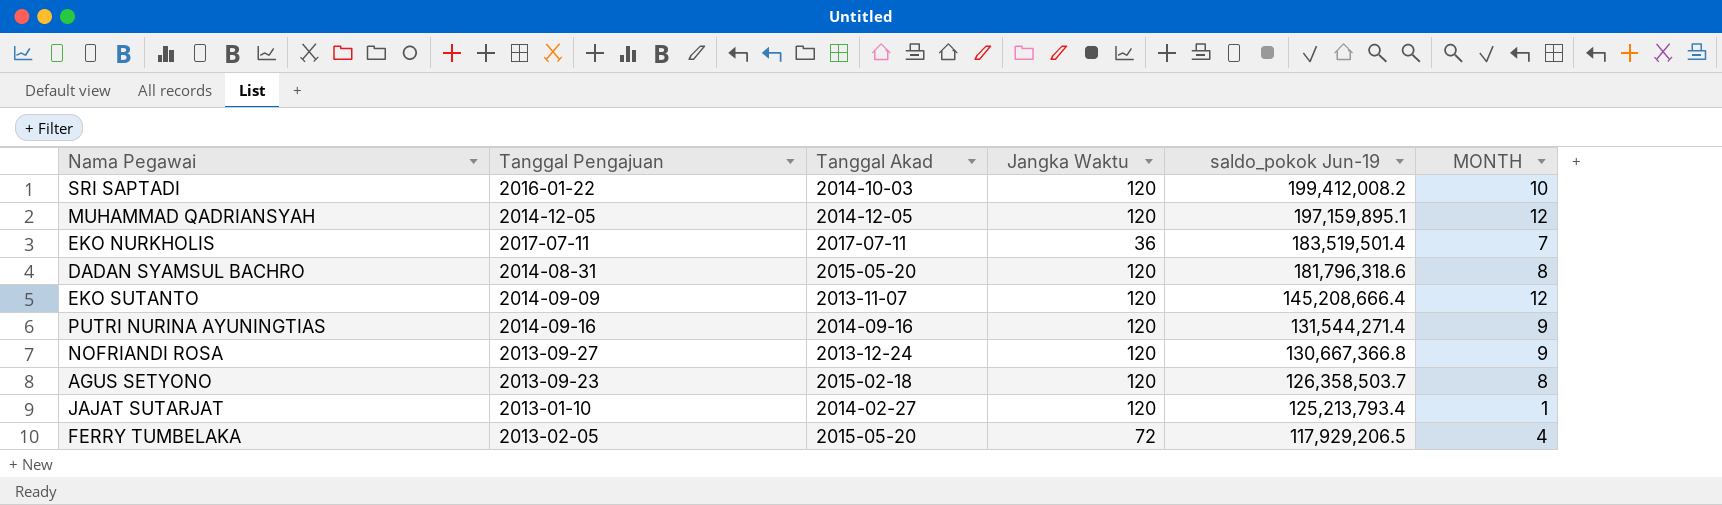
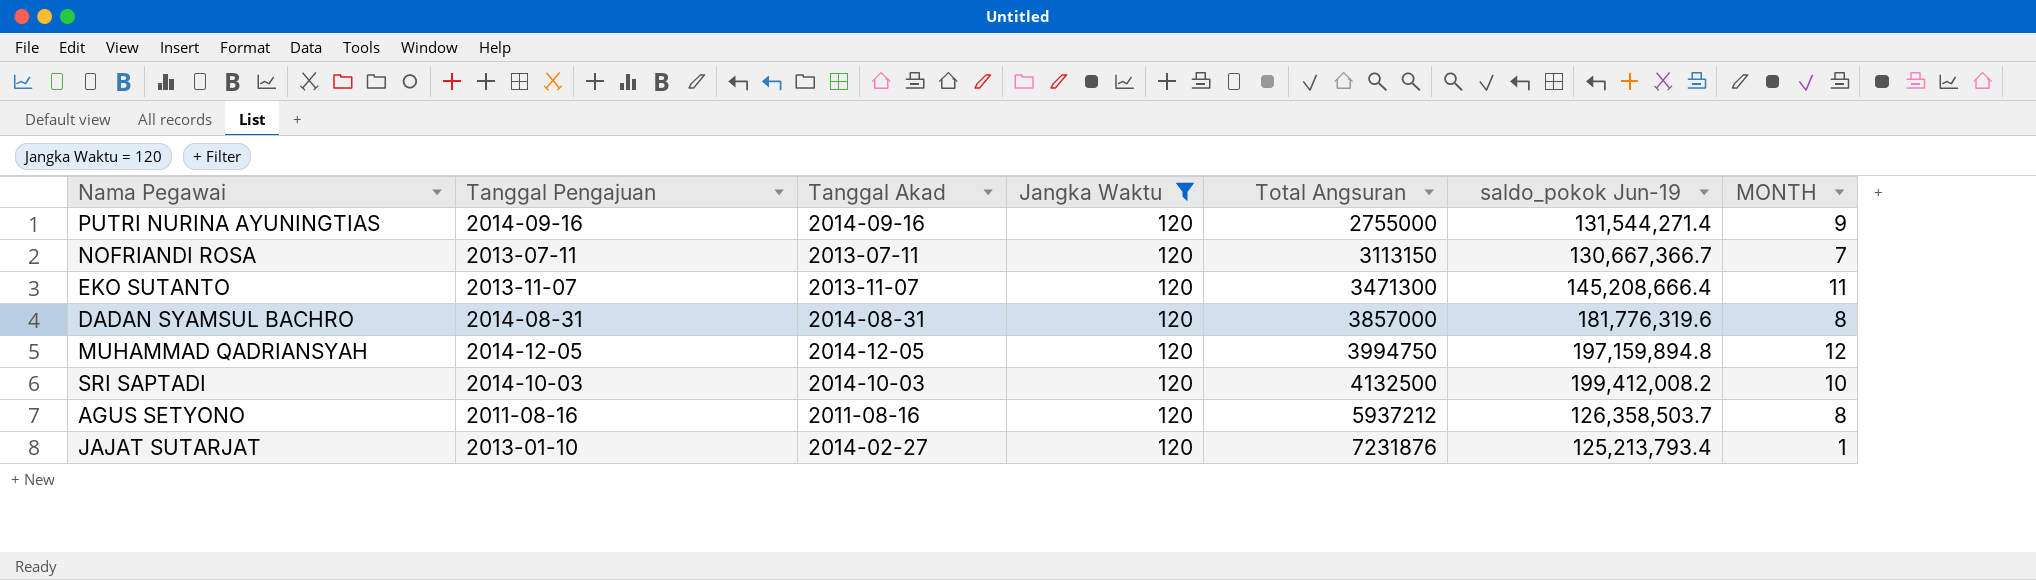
filter: none -> Jangka Waktu = 120
row order: saldo_pokok Jun-19 descending -> Total Angsuran ascending
column Total Angsuran | position: none -> 5
NOFRIANDI ROSA | Tanggal Pengajuan: 2013-09-27 -> 2013-07-11
NOFRIANDI ROSA | Tanggal Akad: 2013-12-24 -> 2013-07-11
NOFRIANDI ROSA | saldo_pokok Jun-19: 130,667,366.8 -> 130,667,366.7
NOFRIANDI ROSA | MONTH: 9 -> 7
EKO SUTANTO | Tanggal Pengajuan: 2014-09-09 -> 2013-11-07
EKO SUTANTO | MONTH: 12 -> 11
DADAN SYAMSUL BACHRO | Tanggal Akad: 2015-05-20 -> 2014-08-31
DADAN SYAMSUL BACHRO | saldo_pokok Jun-19: 181,796,318.6 -> 181,776,319.6
MUHAMMAD QADRIANSYAH | saldo_pokok Jun-19: 197,159,895.1 -> 197,159,894.8
SRI SAPTADI | Tanggal Pengajuan: 2016-01-22 -> 2014-10-03
AGUS SETYONO | Tanggal Pengajuan: 2013-09-23 -> 2011-08-16
AGUS SETYONO | Tanggal Akad: 2015-02-18 -> 2011-08-16

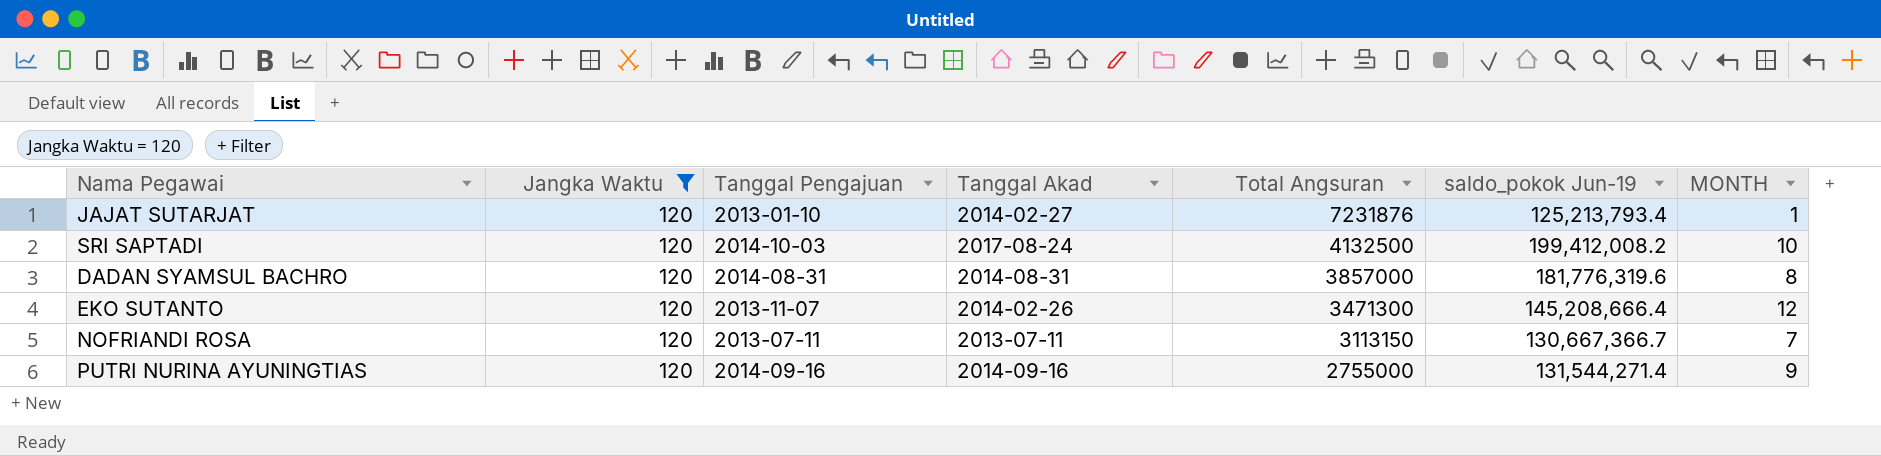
row order: Total Angsuran ascending -> Total Angsuran descending
column Jangka Waktu | position: 4 -> 2
row MUHAMMAD QADRIANSYAH: 2014-12-05 | 2014-12-05 | 120 | 3994750 | 197,159,894.8 | 12 -> none
row AGUS SETYONO: 2011-08-16 | 2011-08-16 | 120 | 5937212 | 126,358,503.7 | 8 -> none
SRI SAPTADI | Tanggal Akad: 2014-10-03 -> 2017-08-24
EKO SUTANTO | Tanggal Akad: 2013-11-07 -> 2014-02-26
EKO SUTANTO | MONTH: 11 -> 12

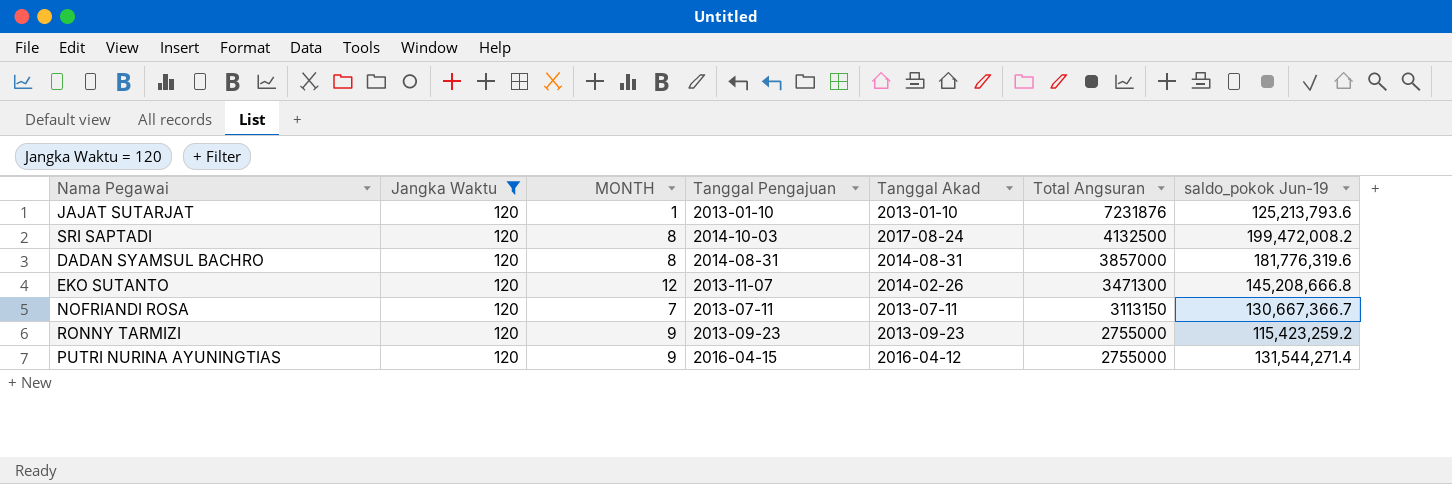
column MONTH | position: 7 -> 3
JAJAT SUTARJAT | Tanggal Akad: 2014-02-27 -> 2013-01-10
JAJAT SUTARJAT | saldo_pokok Jun-19: 125,213,793.4 -> 125,213,793.6
SRI SAPTADI | MONTH: 10 -> 8
SRI SAPTADI | saldo_pokok Jun-19: 199,412,008.2 -> 199,472,008.2
EKO SUTANTO | saldo_pokok Jun-19: 145,208,666.4 -> 145,208,666.8
row RONNY TARMIZI: none -> 120 | 9 | 2013-09-23 | 2013-09-23 | 2755000 | 115,423,259.2
PUTRI NURINA AYUNINGTIAS | Tanggal Pengajuan: 2014-09-16 -> 2016-04-15
PUTRI NURINA AYUNINGTIAS | Tanggal Akad: 2014-09-16 -> 2016-04-12

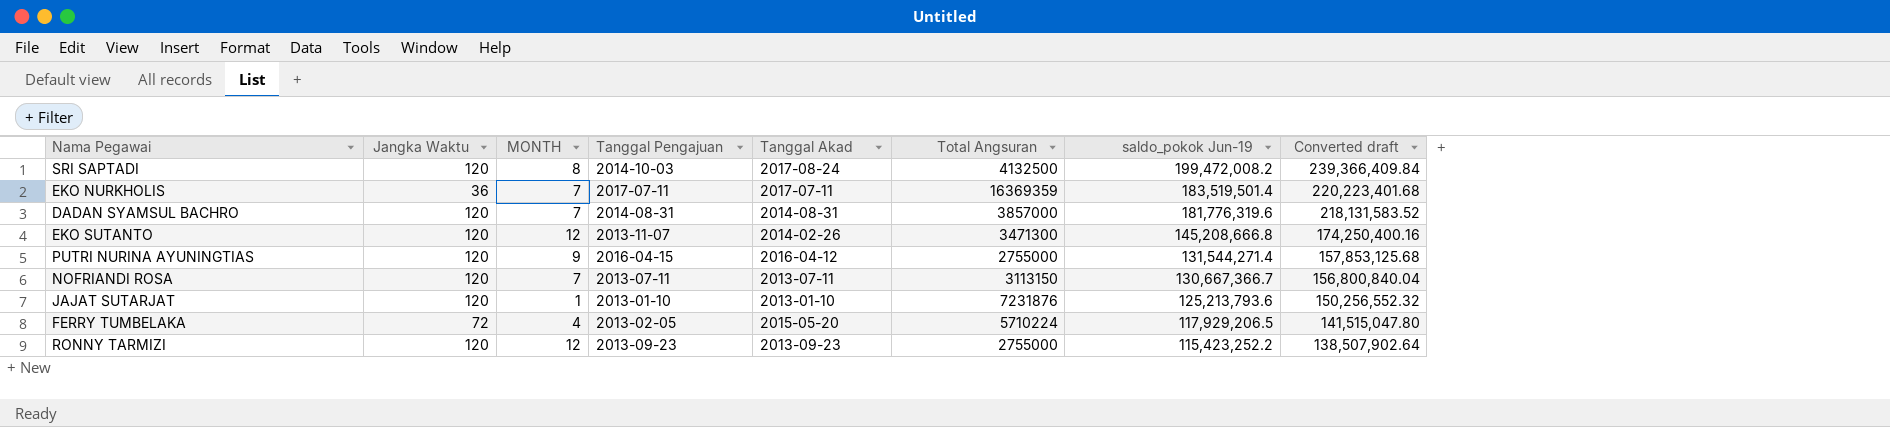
filter: Jangka Waktu = 120 -> none
row order: Total Angsuran descending -> saldo_pokok Jun-19 descending
column Converted draft | formula: none -> [saldo_pokok Jun-19] * 1.2
DADAN SYAMSUL BACHRO | MONTH: 8 -> 7
RONNY TARMIZI | MONTH: 9 -> 12
RONNY TARMIZI | saldo_pokok Jun-19: 115,423,259.2 -> 115,423,252.2

